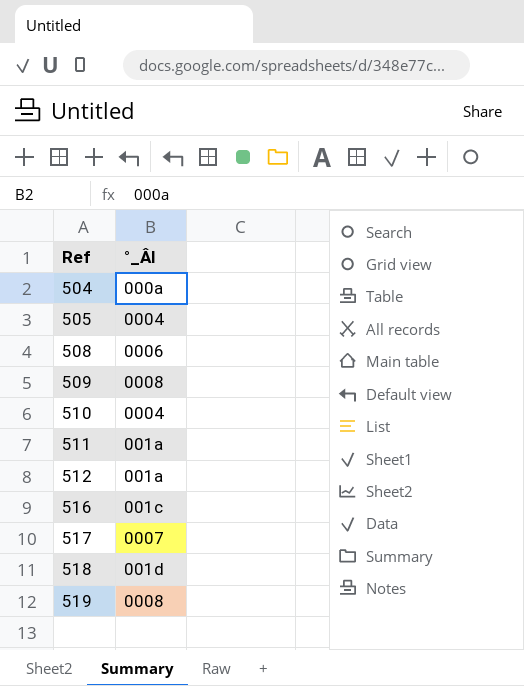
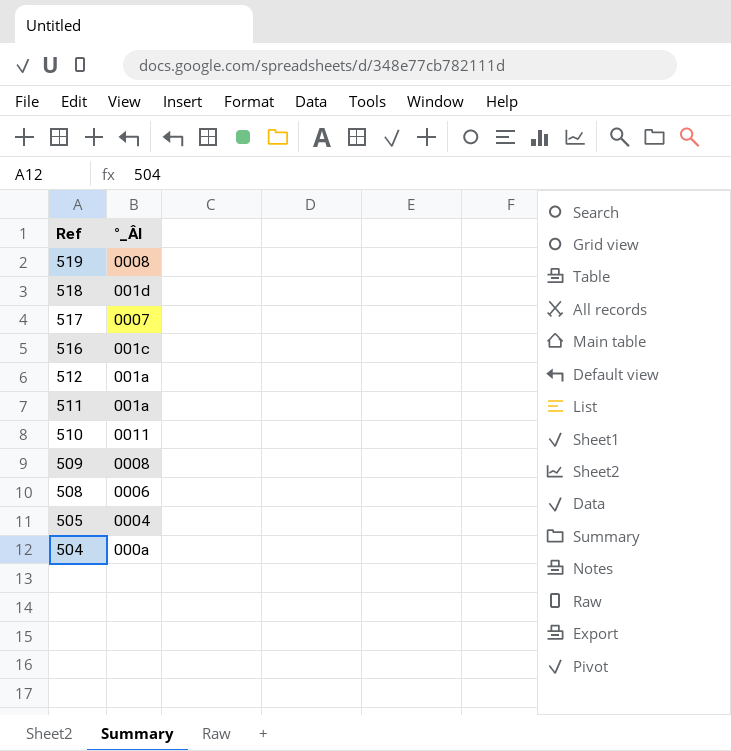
row order: Ref ascending -> Ref descending
510 | °_ÂI: 0004 -> 0011

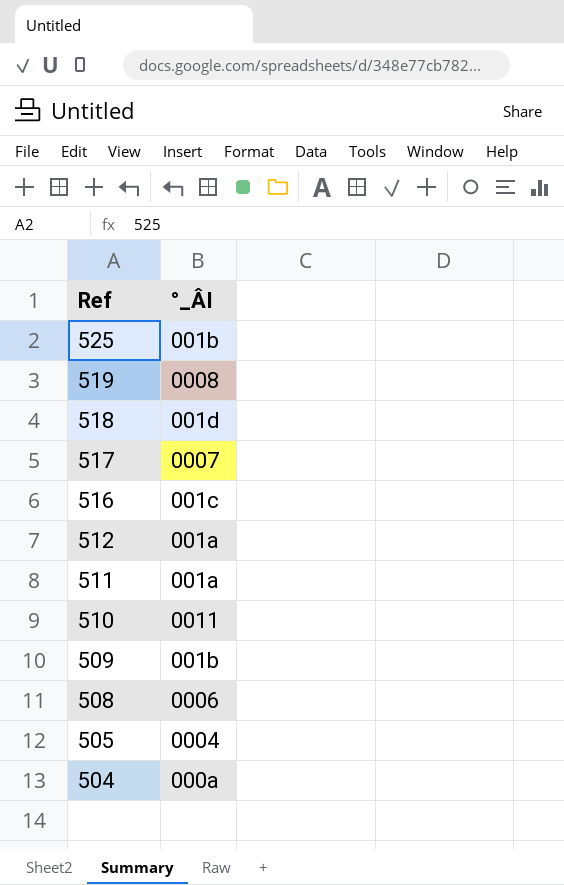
row 525: none -> 001b
509 | °_ÂI: 0008 -> 001b

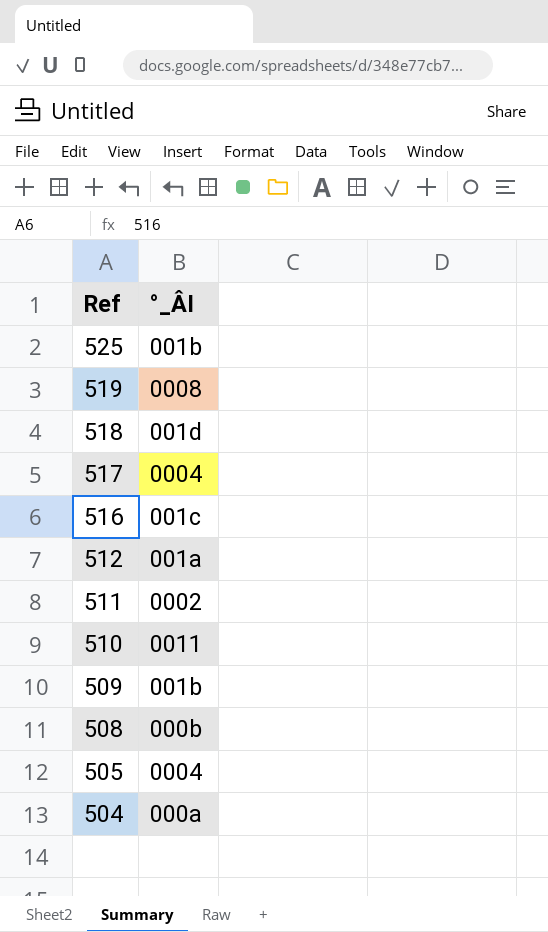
517 | °_ÂI: 0007 -> 0004
511 | °_ÂI: 001a -> 0002
508 | °_ÂI: 0006 -> 000b

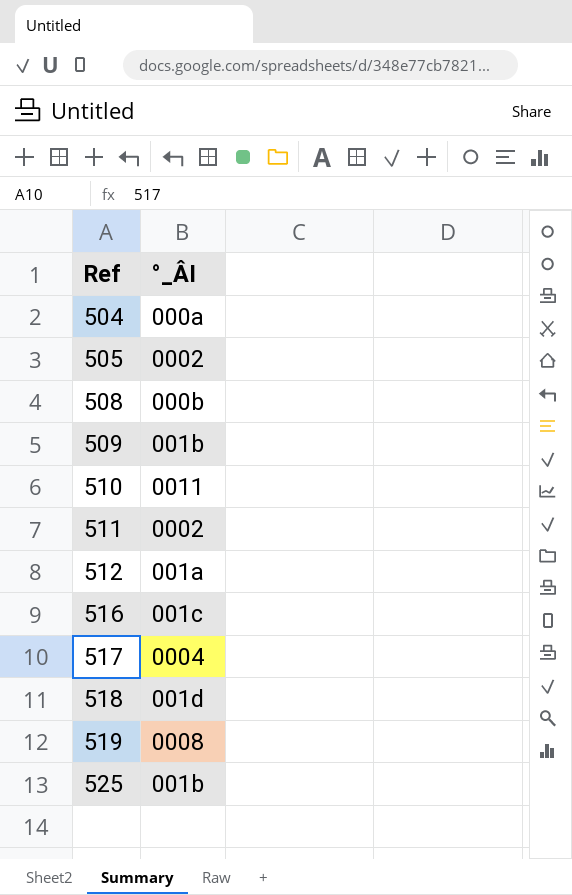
row order: Ref descending -> Ref ascending
505 | °_ÂI: 0004 -> 0002

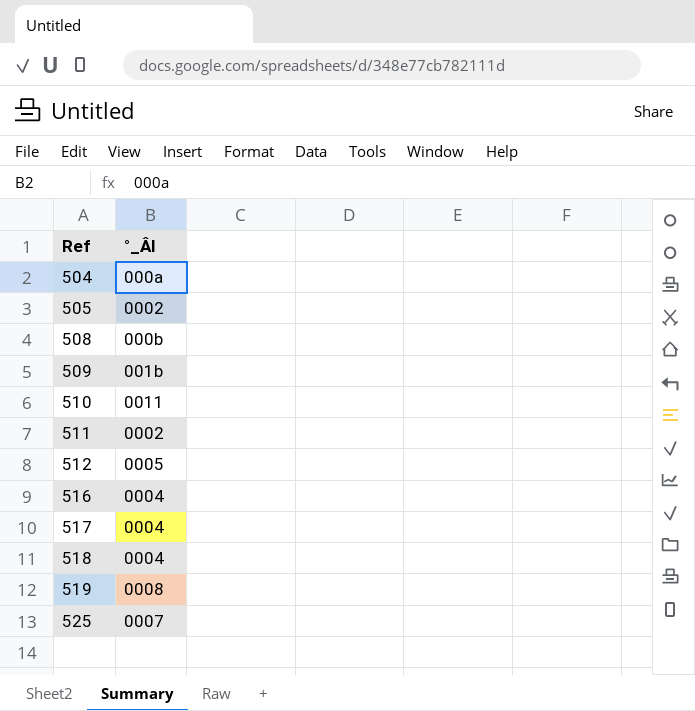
512 | °_ÂI: 001a -> 0005
516 | °_ÂI: 001c -> 0004
518 | °_ÂI: 001d -> 0004
525 | °_ÂI: 001b -> 0007

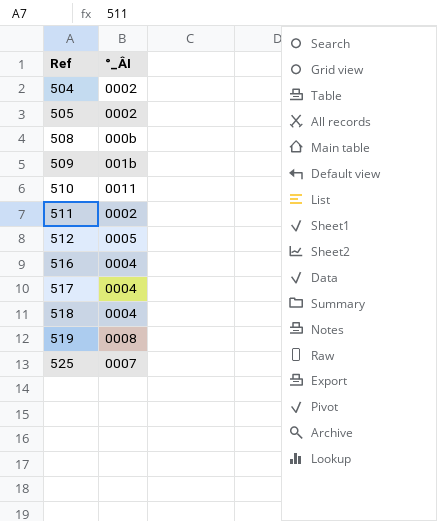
504 | °_ÂI: 000a -> 0002

